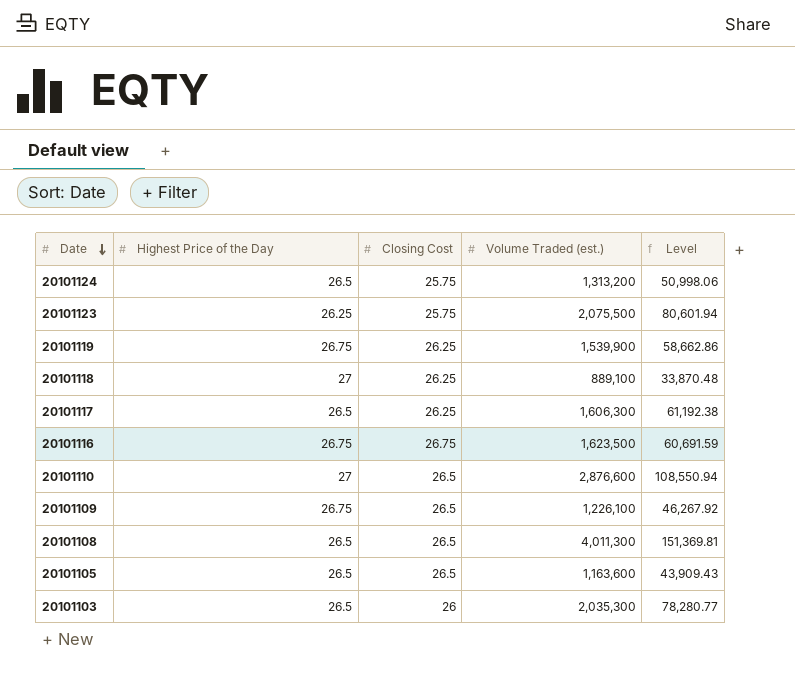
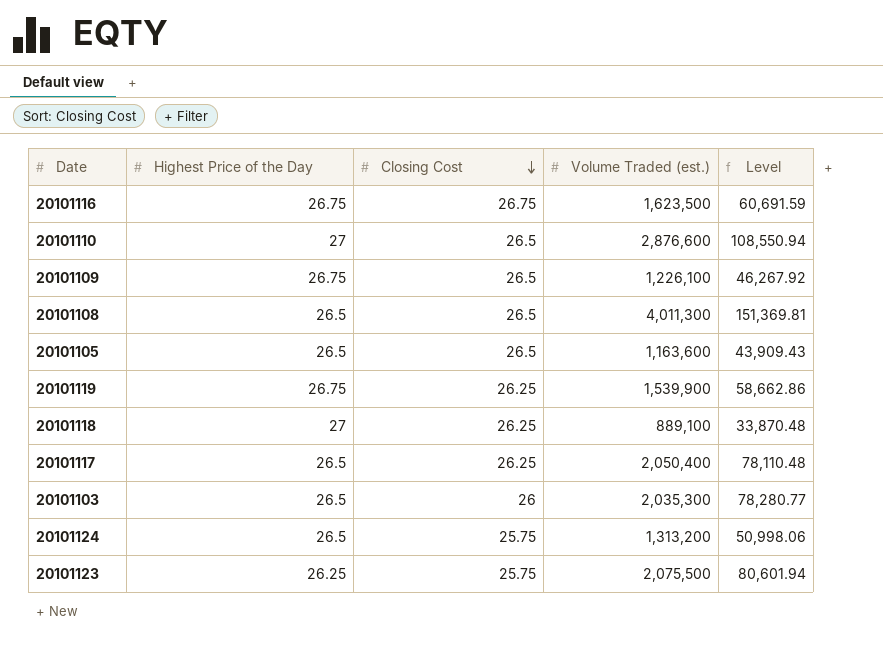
row order: Date descending -> Closing Cost descending
20101117 | Volume Traded (est.): 1,606,300 -> 2,050,400
20101117 | Level: 61,192.38 -> 78,110.48

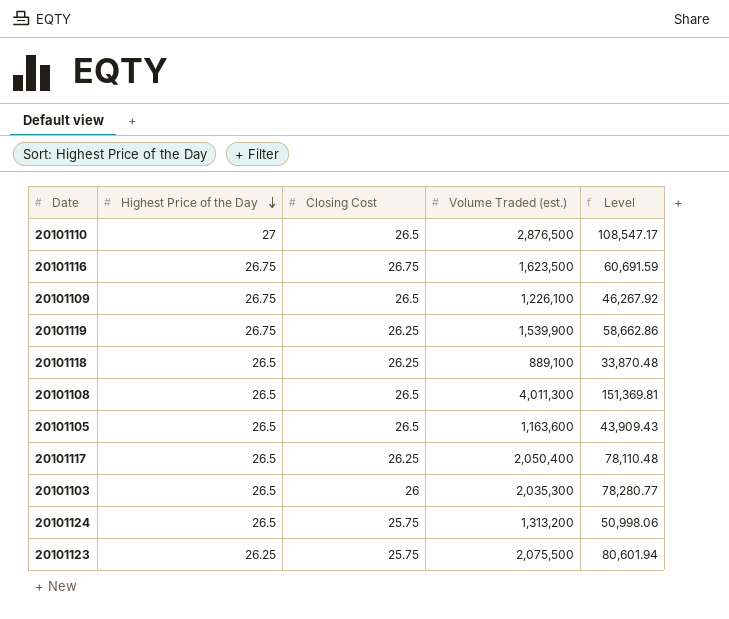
row order: Closing Cost descending -> Highest Price of the Day descending
20101110 | Volume Traded (est.): 2,876,600 -> 2,876,500
20101110 | Level: 108,550.94 -> 108,547.17
20101118 | Highest Price of the Day: 27 -> 26.5

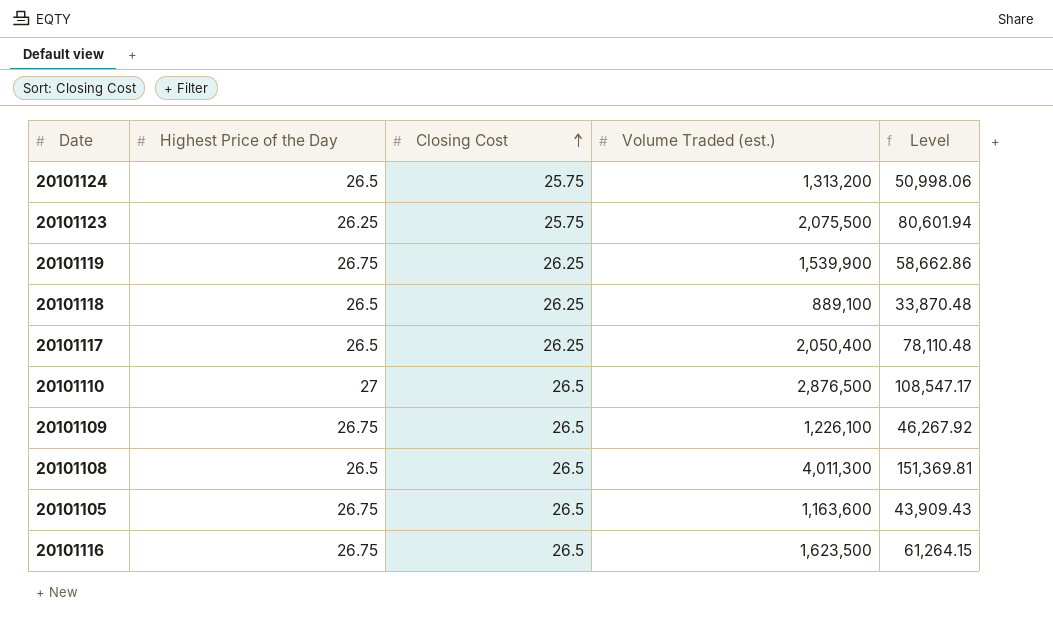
row order: Highest Price of the Day descending -> Closing Cost ascending
row 20101103: 26.5 | 26 | 2,035,300 | 78,280.77 -> none
20101105 | Highest Price of the Day: 26.5 -> 26.75
20101116 | Closing Cost: 26.75 -> 26.5
20101116 | Level: 60,691.59 -> 61,264.15

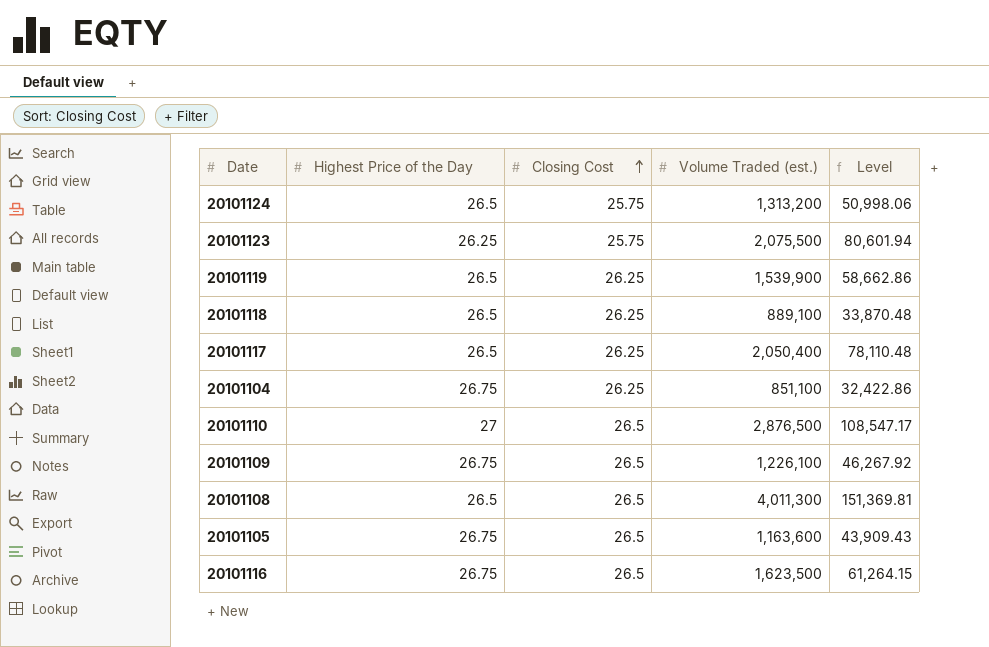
20101119 | Highest Price of the Day: 26.75 -> 26.5
row 20101104: none -> 26.75 | 26.25 | 851,100 | 32,422.86

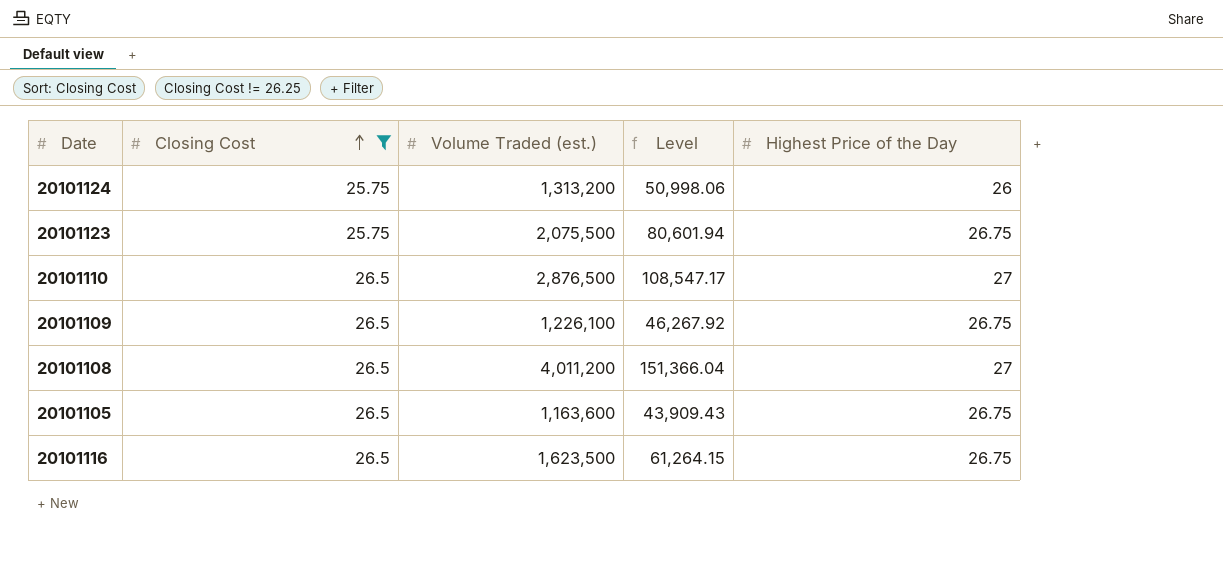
filter: none -> Closing Cost != 26.25
column Highest Price of the Day | position: 2 -> 5
20101124 | Highest Price of the Day: 26.5 -> 26
20101123 | Highest Price of the Day: 26.25 -> 26.75
20101108 | Volume Traded (est.): 4,011,300 -> 4,011,200
20101108 | Level: 151,369.81 -> 151,366.04
20101108 | Highest Price of the Day: 26.5 -> 27

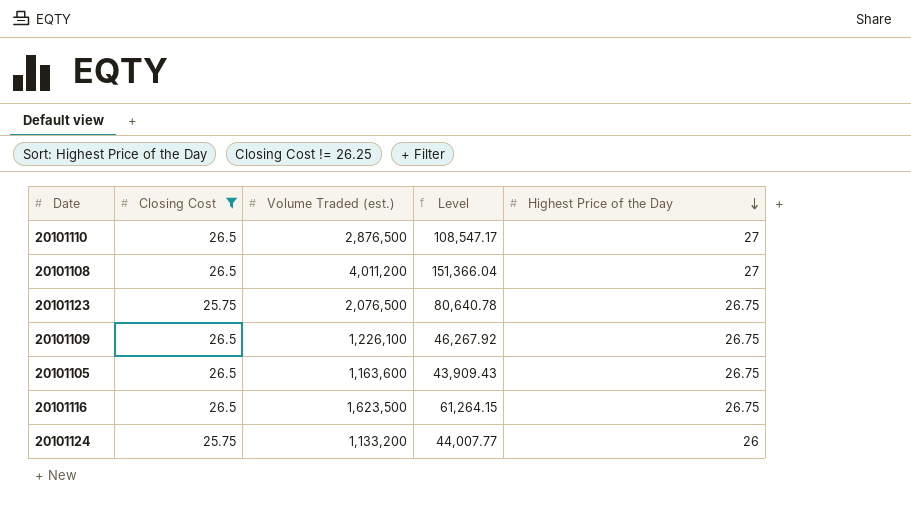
row order: Closing Cost ascending -> Highest Price of the Day descending
20101123 | Volume Traded (est.): 2,075,500 -> 2,076,500
20101123 | Level: 80,601.94 -> 80,640.78
20101124 | Volume Traded (est.): 1,313,200 -> 1,133,200
20101124 | Level: 50,998.06 -> 44,007.77

